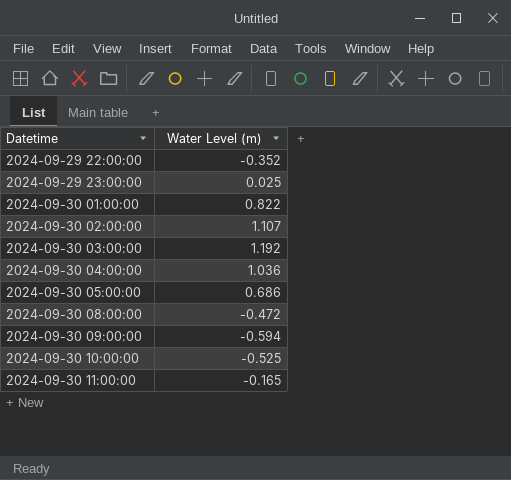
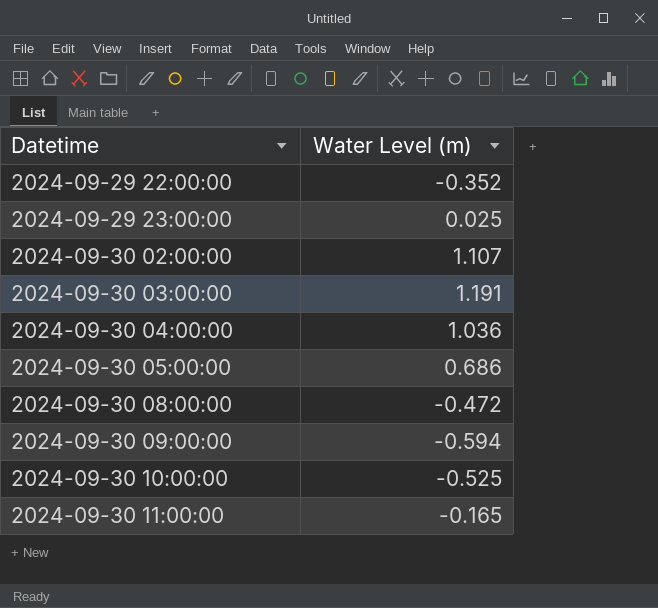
row 2024-09-30 01:00:00: 0.822 -> none
2024-09-30 03:00:00 | Water Level (m): 1.192 -> 1.191

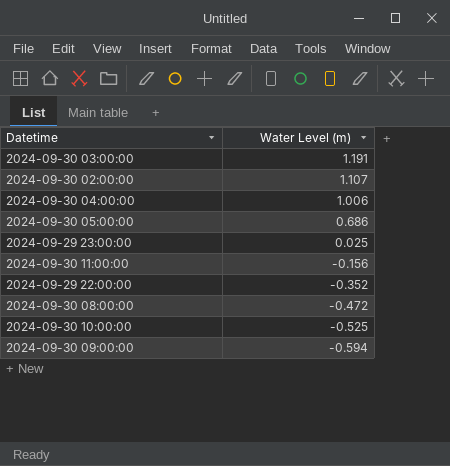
row order: Datetime ascending -> Water Level (m) descending
2024-09-30 04:00:00 | Water Level (m): 1.036 -> 1.006
2024-09-30 11:00:00 | Water Level (m): -0.165 -> -0.156

